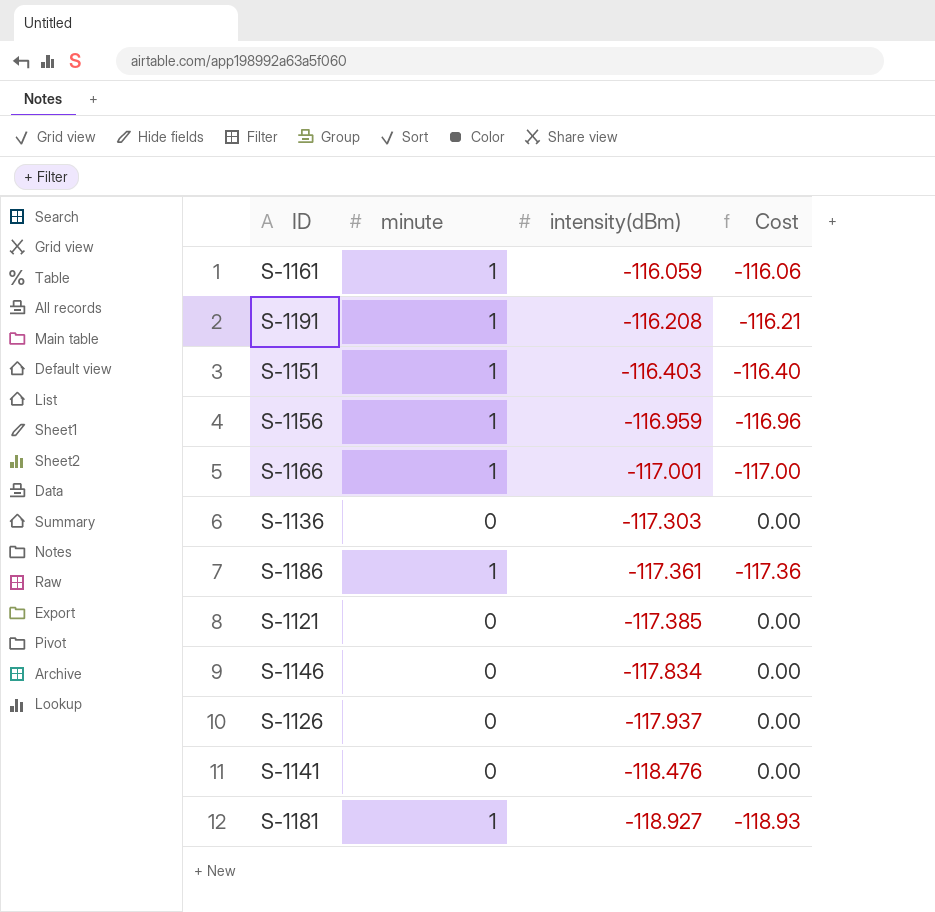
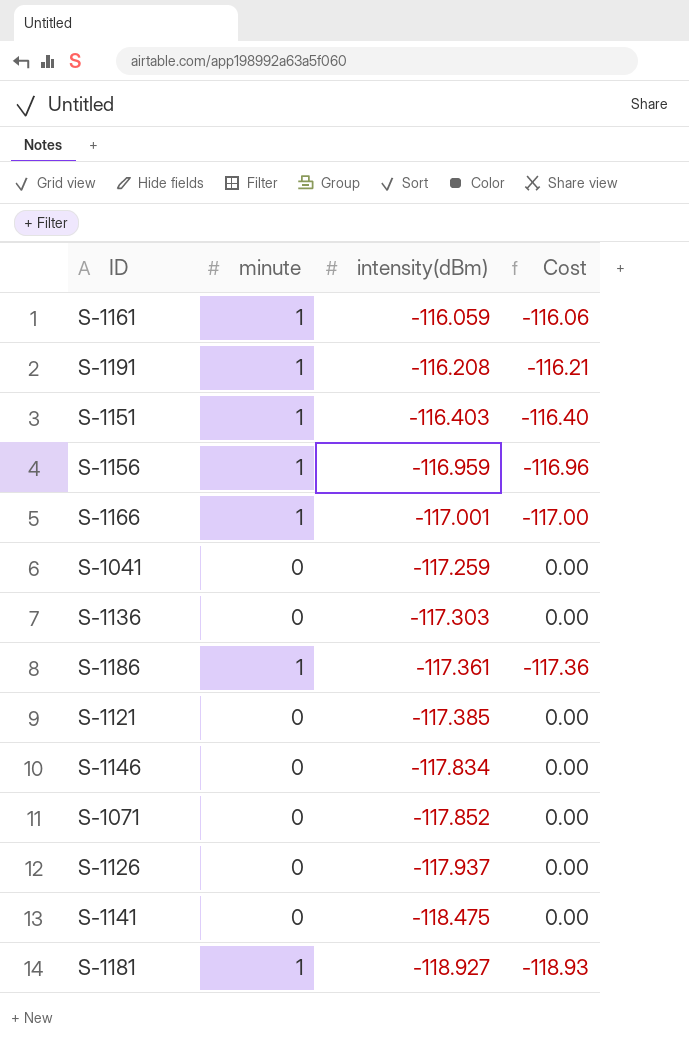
row S-1041: none -> 0 | -117.259 | 0.00
row S-1071: none -> 0 | -117.852 | 0.00
S-1141 | intensity(dBm): -118.476 -> -118.475

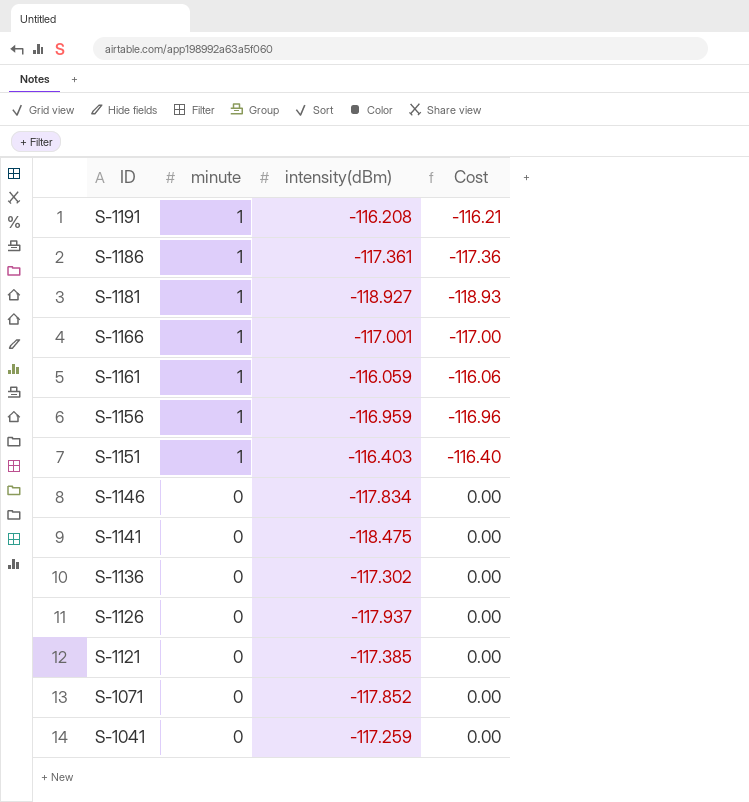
row order: intensity(dBm) descending -> ID descending
S-1136 | intensity(dBm): -117.303 -> -117.302

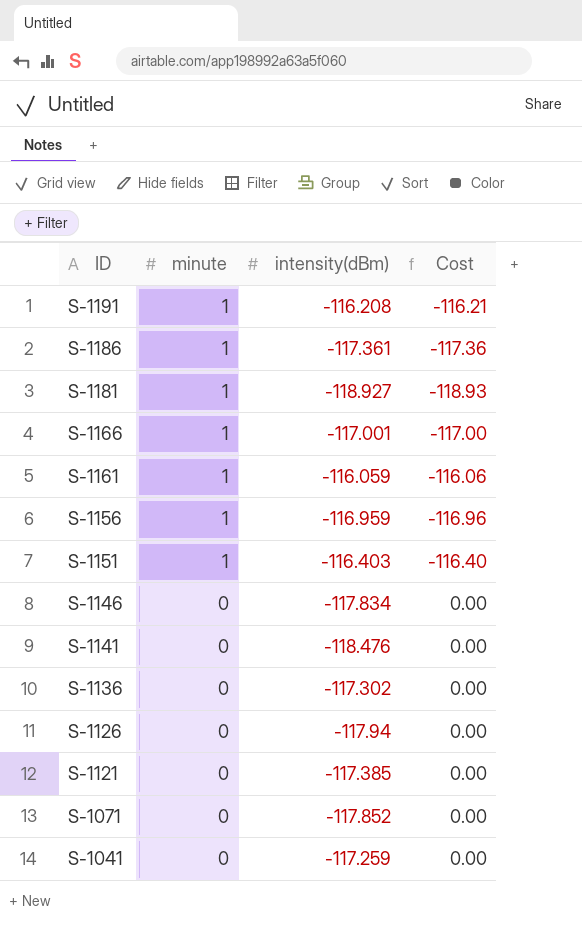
S-1141 | intensity(dBm): -118.475 -> -118.476
S-1126 | intensity(dBm): -117.937 -> -117.94

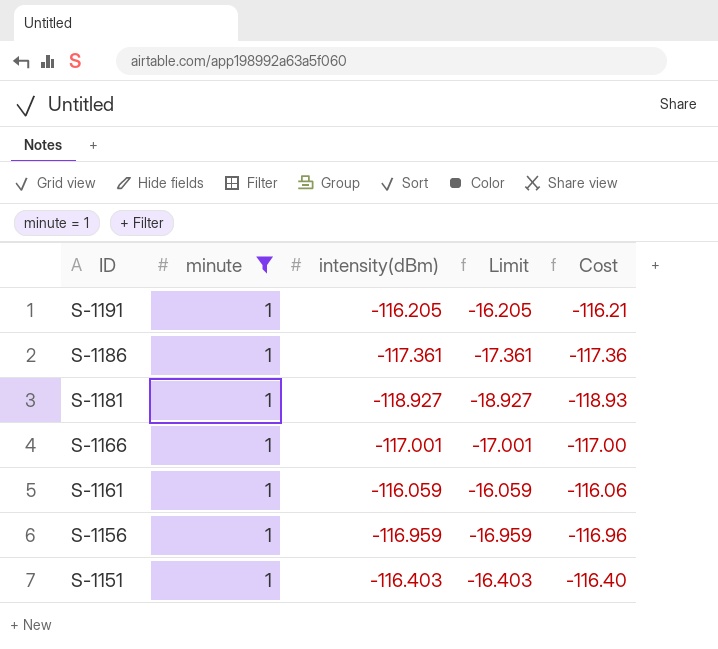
filter: none -> minute = 1
column Limit | formula: none -> [intensity(dBm)] + 100
S-1191 | intensity(dBm): -116.208 -> -116.205

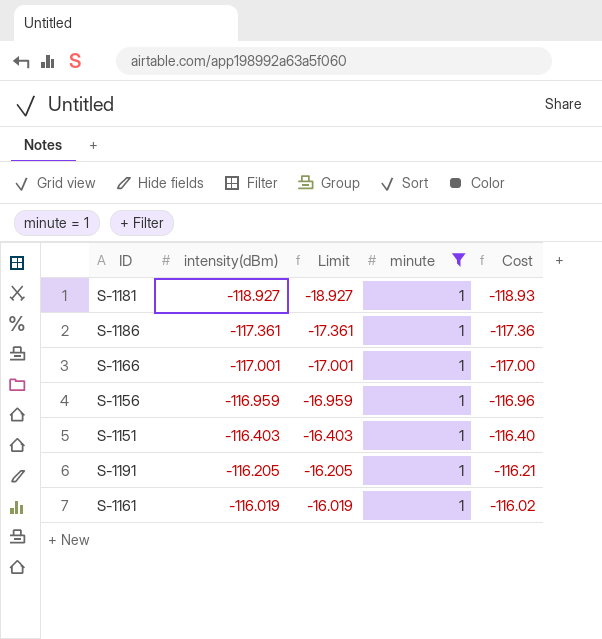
row order: ID descending -> intensity(dBm) ascending
column minute | position: 2 -> 4
S-1161 | intensity(dBm): -116.059 -> -116.019
S-1161 | Limit: -16.059 -> -16.019
S-1161 | Cost: -116.06 -> -116.02

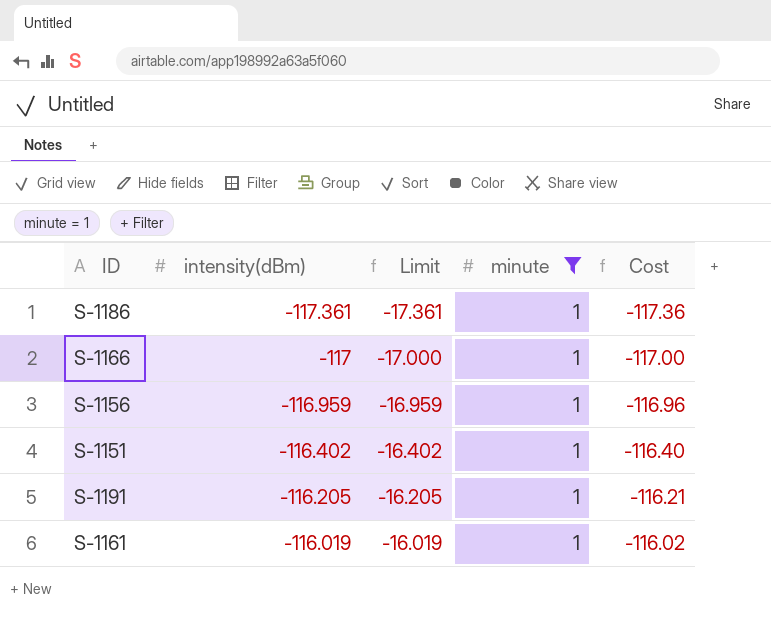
row S-1181: -118.927 | -18.927 | 1 | -118.93 -> none
S-1166 | intensity(dBm): -117.001 -> -117
S-1166 | Limit: -17.001 -> -17.000
S-1151 | intensity(dBm): -116.403 -> -116.402
S-1151 | Limit: -16.403 -> -16.402

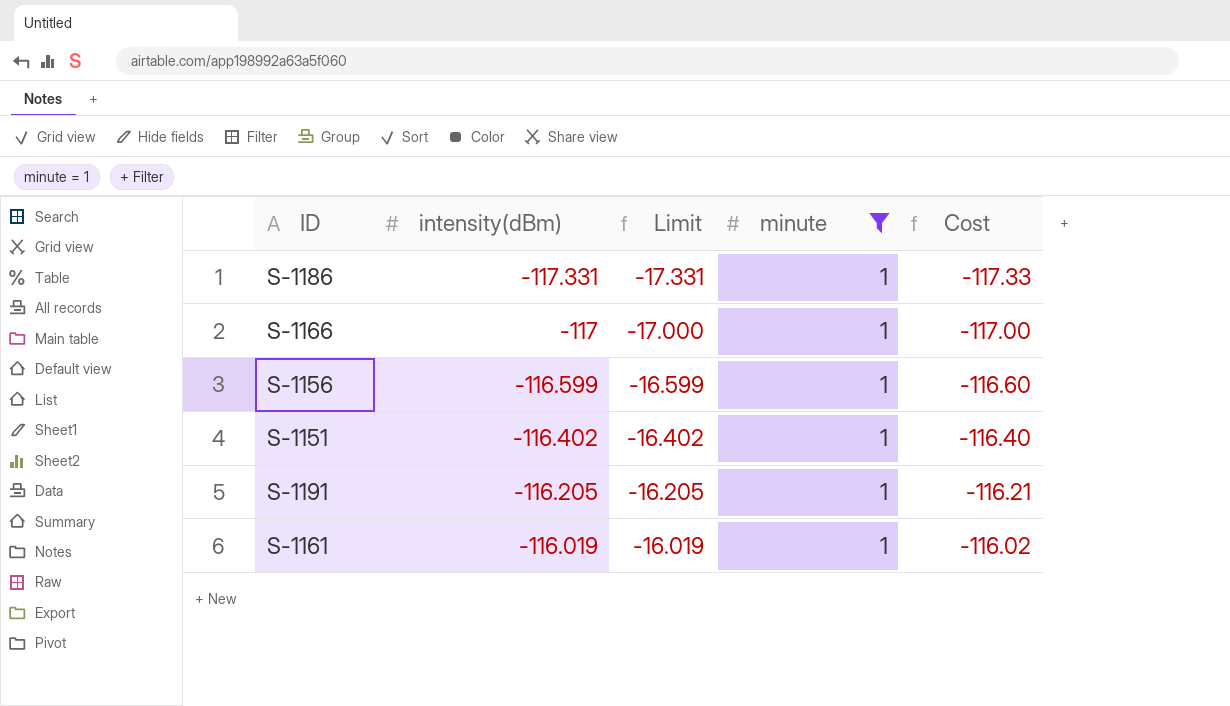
S-1186 | intensity(dBm): -117.361 -> -117.331
S-1186 | Limit: -17.361 -> -17.331
S-1186 | Cost: -117.36 -> -117.33
S-1156 | intensity(dBm): -116.959 -> -116.599
S-1156 | Limit: -16.959 -> -16.599
S-1156 | Cost: -116.96 -> -116.60

